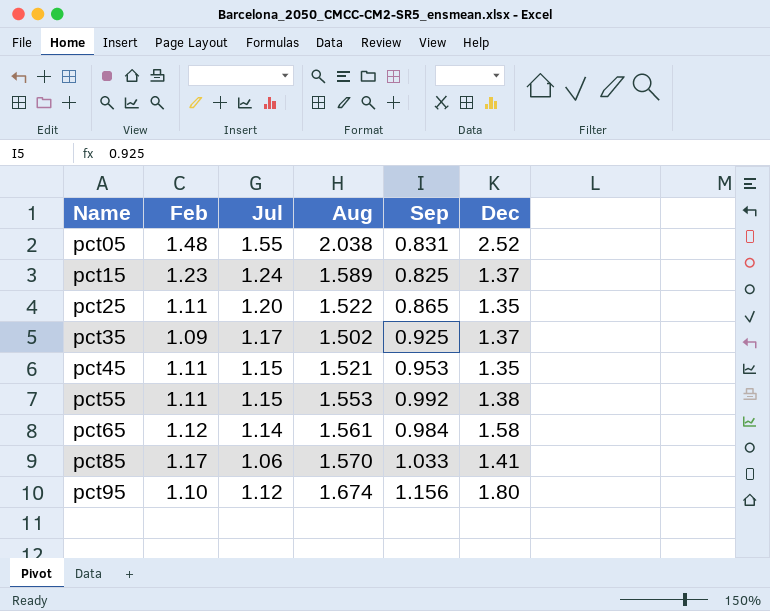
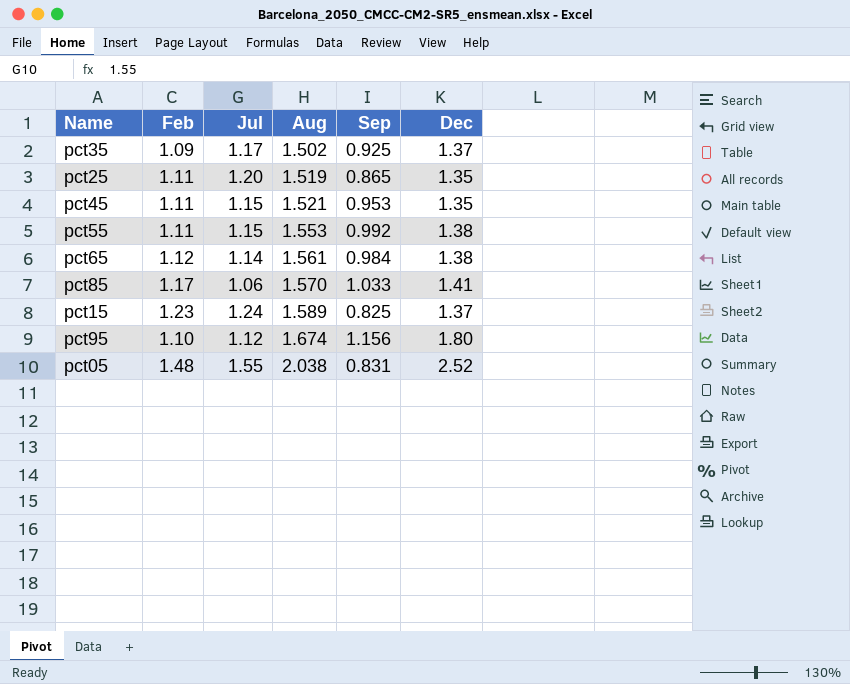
row order: Name ascending -> Aug ascending
pct25 | Aug: 1.522 -> 1.519
pct65 | Dec: 1.58 -> 1.38

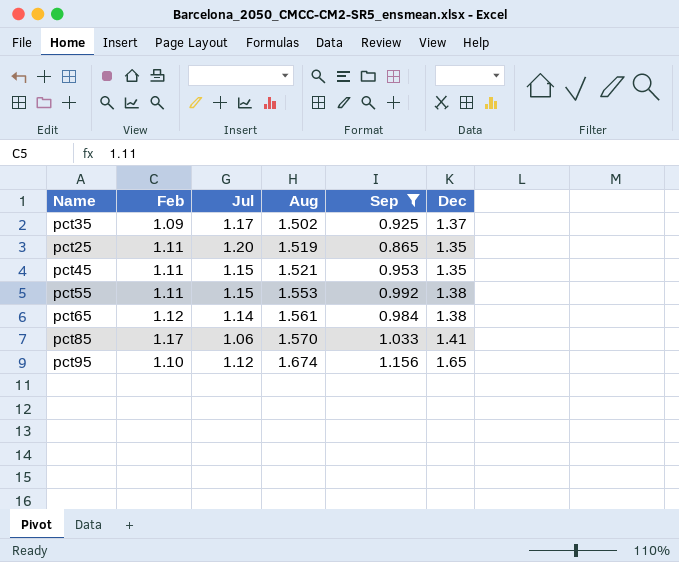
filter: none -> Sep >= 0.865
pct95 | Dec: 1.80 -> 1.65

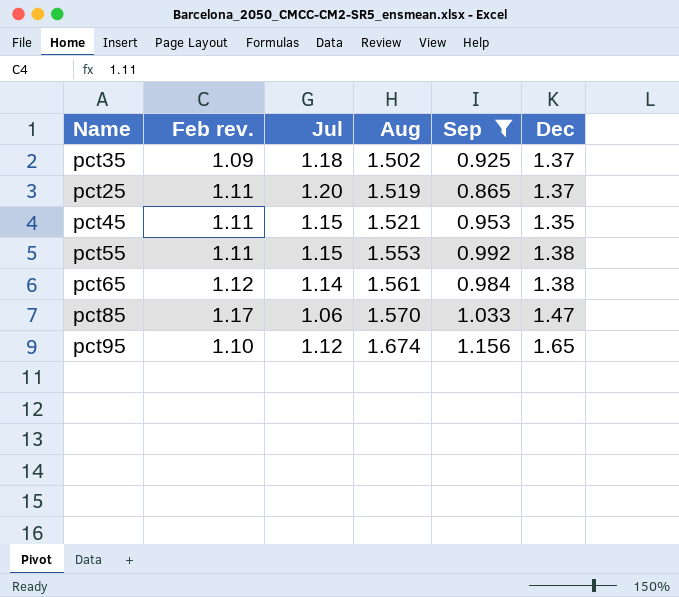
column name: Feb -> Feb rev.
pct35 | Jul: 1.17 -> 1.18
pct25 | Dec: 1.35 -> 1.37
pct85 | Dec: 1.41 -> 1.47

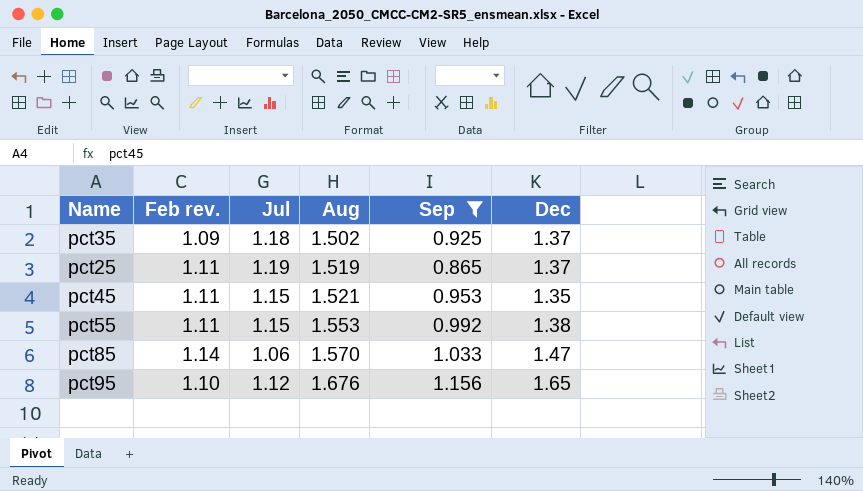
row pct65: 1.12 | 1.14 | 1.561 | 0.984 | 1.38 -> none
pct25 | Jul: 1.20 -> 1.19
pct85 | Feb rev.: 1.17 -> 1.14
pct95 | Aug: 1.674 -> 1.676

